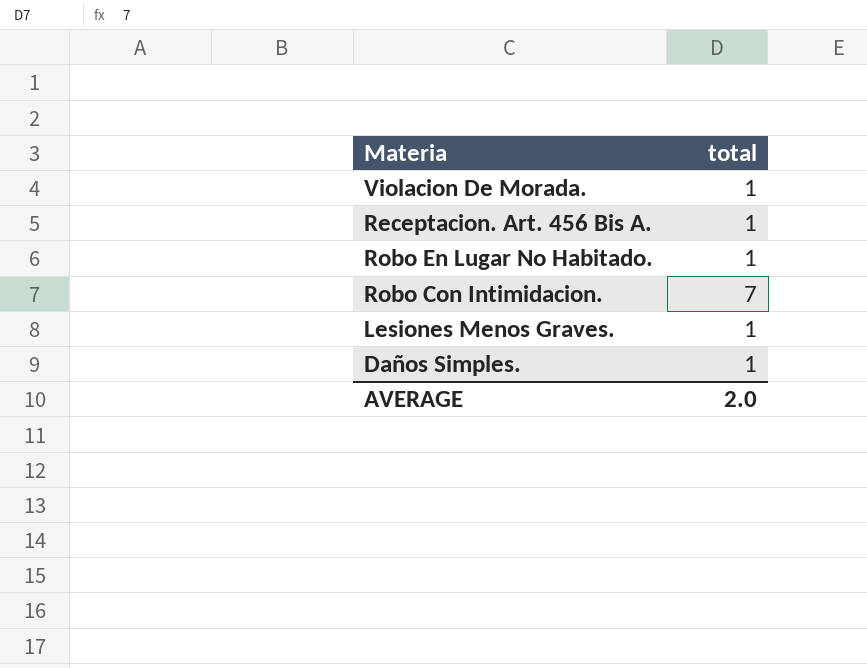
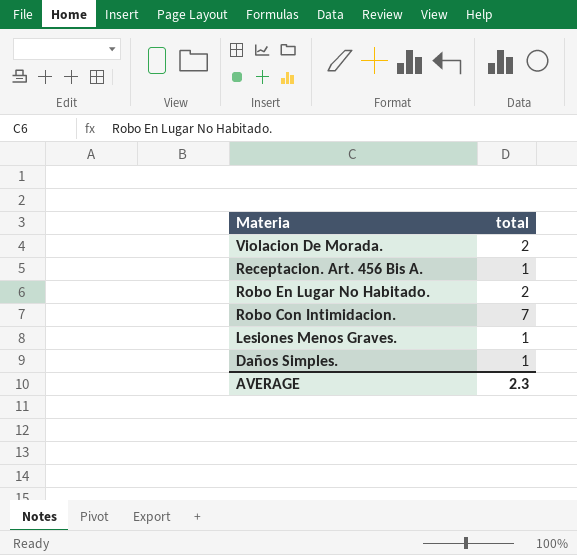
Violacion De Morada. | total: 1 -> 2
Robo En Lugar No Habitado. | total: 1 -> 2
AVERAGE | total: 2.0 -> 2.3

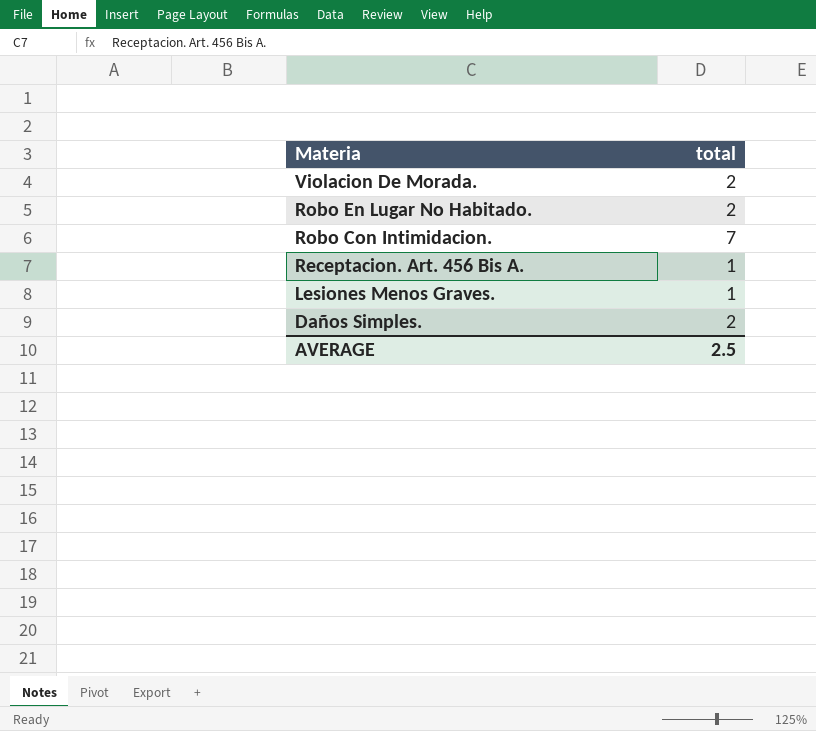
row order: none -> Materia descending
Daños Simples. | total: 1 -> 2
AVERAGE | total: 2.3 -> 2.5

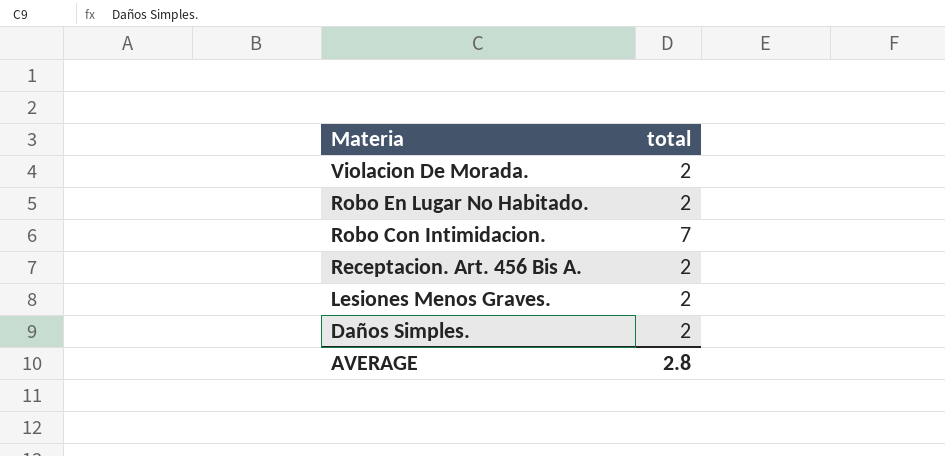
Receptacion. Art. 456 Bis A. | total: 1 -> 2
Lesiones Menos Graves. | total: 1 -> 2
AVERAGE | total: 2.5 -> 2.8

